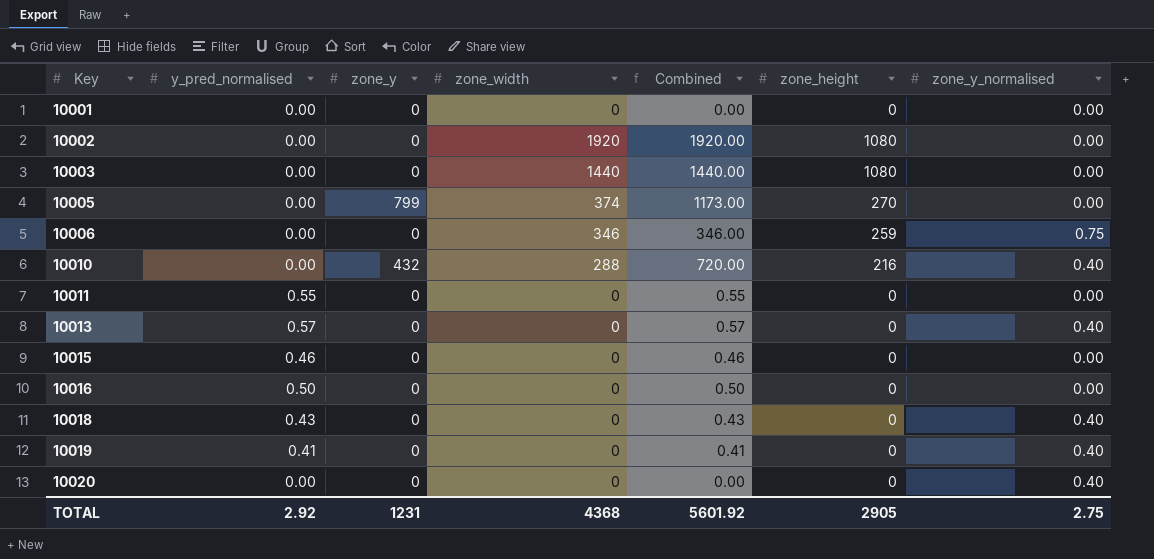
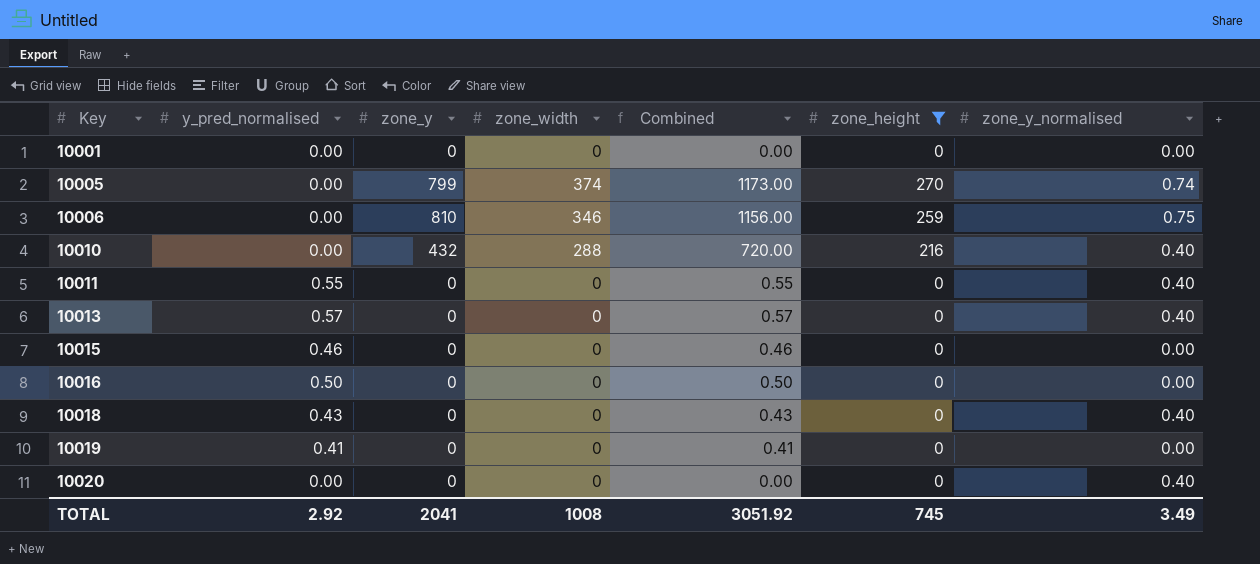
filter: none -> zone_height != 1080
10005 | zone_y_normalised: 0.00 -> 0.74
10006 | zone_y: 0 -> 810
10006 | Combined: 346.00 -> 1156.00
10011 | zone_y_normalised: 0.00 -> 0.40
10019 | zone_y_normalised: 0.40 -> 0.00
TOTAL | zone_y: 1231 -> 2041
TOTAL | zone_width: 4368 -> 1008
TOTAL | Combined: 5601.92 -> 3051.92
TOTAL | zone_height: 2905 -> 745
TOTAL | zone_y_normalised: 2.75 -> 3.49

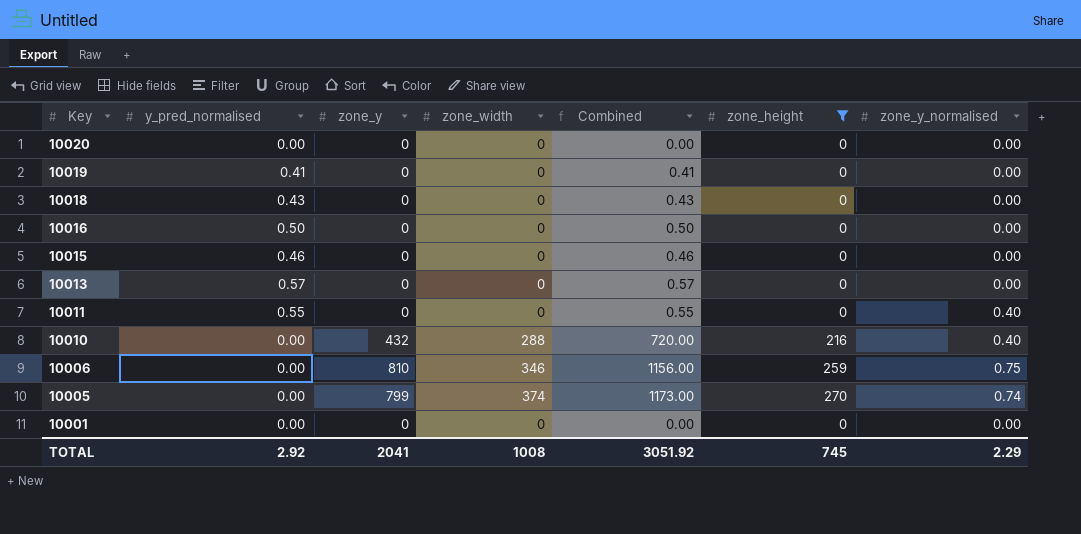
row order: Key ascending -> Key descending
10020 | zone_y_normalised: 0.40 -> 0.00
10018 | zone_y_normalised: 0.40 -> 0.00
10013 | zone_y_normalised: 0.40 -> 0.00
TOTAL | zone_y_normalised: 3.49 -> 2.29

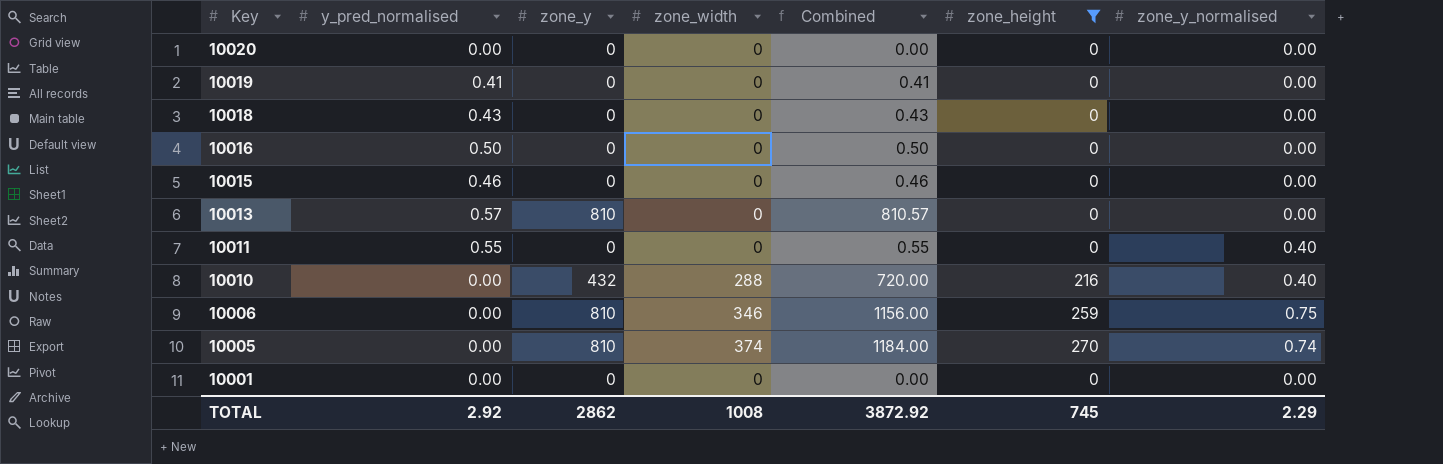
10013 | zone_y: 0 -> 810
10013 | Combined: 0.57 -> 810.57
10005 | zone_y: 799 -> 810
10005 | Combined: 1173.00 -> 1184.00
TOTAL | zone_y: 2041 -> 2862
TOTAL | Combined: 3051.92 -> 3872.92

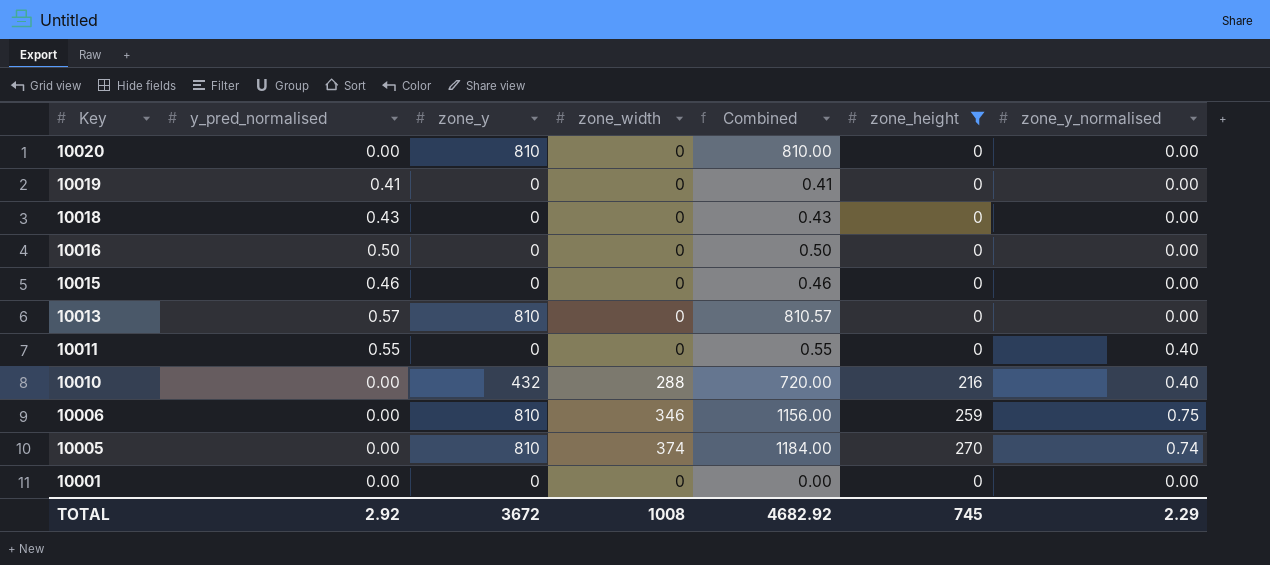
10020 | zone_y: 0 -> 810
10020 | Combined: 0.00 -> 810.00
TOTAL | zone_y: 2862 -> 3672
TOTAL | Combined: 3872.92 -> 4682.92

